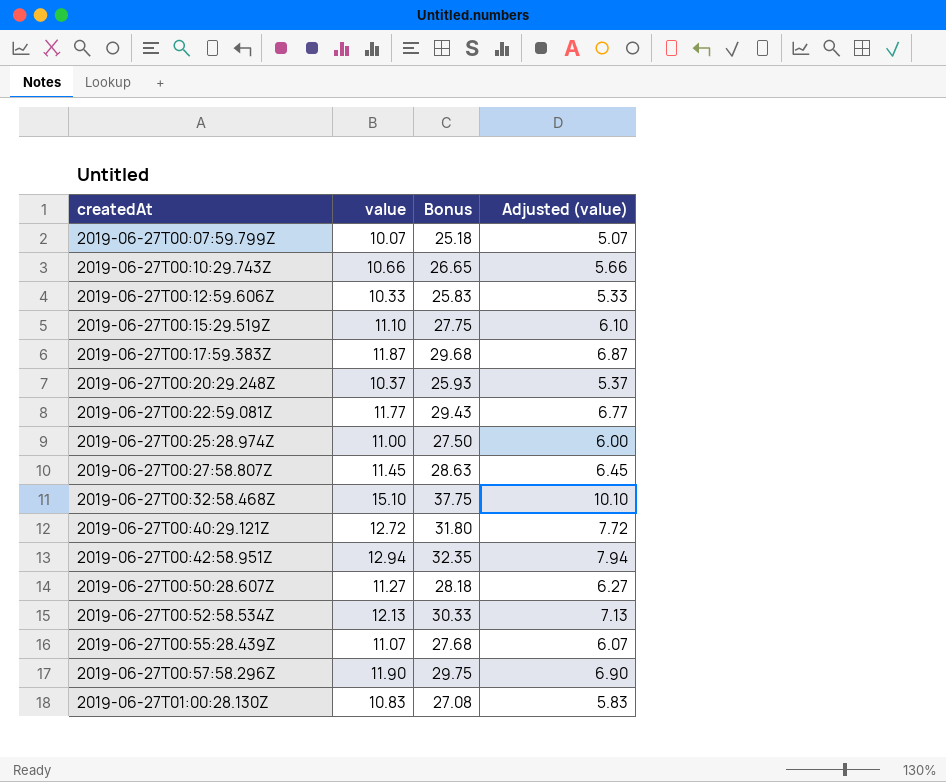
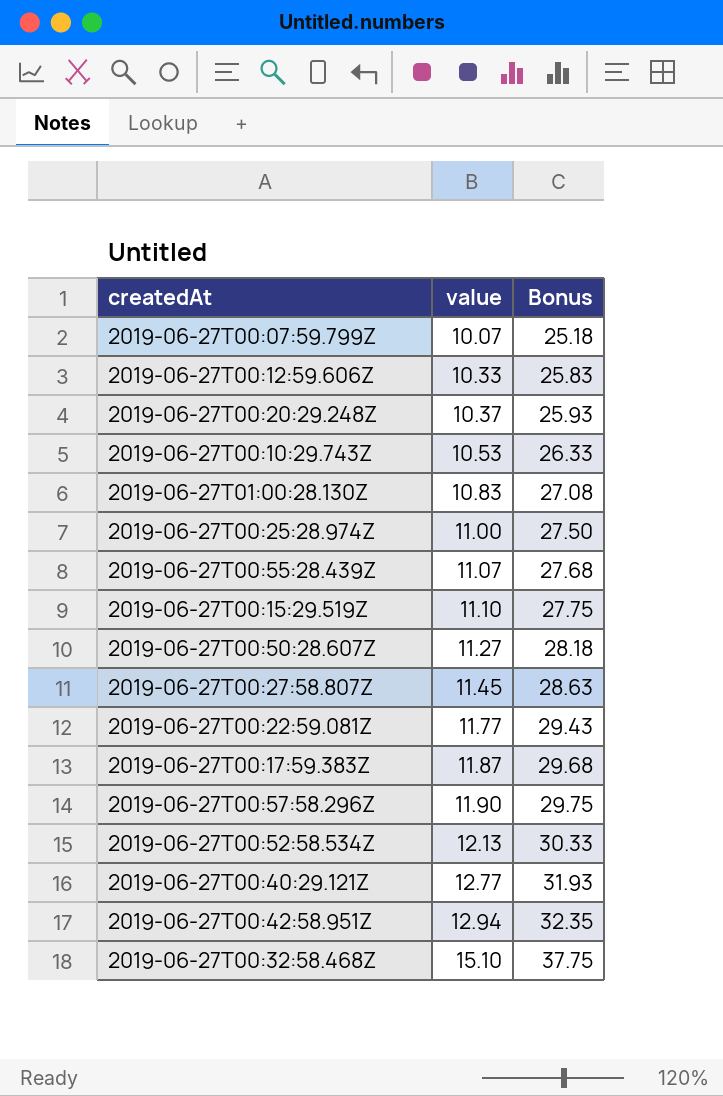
row order: createdAt ascending -> value ascending
column Adjusted (value) | formula: [value] - 5 -> none
2019-06-27T00:10:29.743Z | value: 10.66 -> 10.53
2019-06-27T00:10:29.743Z | Bonus: 26.65 -> 26.33
2019-06-27T00:40:29.121Z | value: 12.72 -> 12.77
2019-06-27T00:40:29.121Z | Bonus: 31.80 -> 31.93

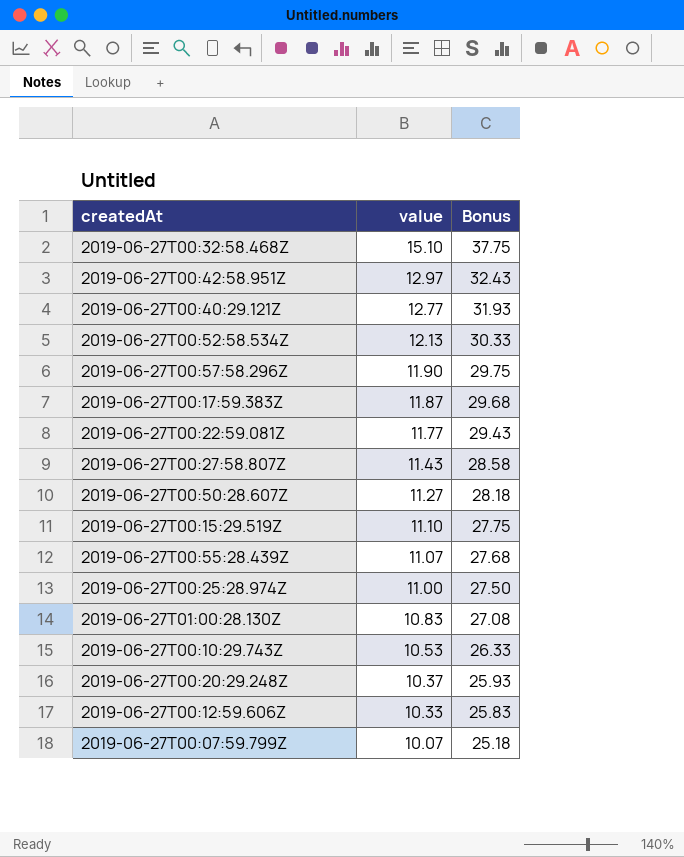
row order: value ascending -> value descending
2019-06-27T00:42:58.951Z | value: 12.94 -> 12.97
2019-06-27T00:42:58.951Z | Bonus: 32.35 -> 32.43
2019-06-27T00:27:58.807Z | value: 11.45 -> 11.43
2019-06-27T00:27:58.807Z | Bonus: 28.63 -> 28.58

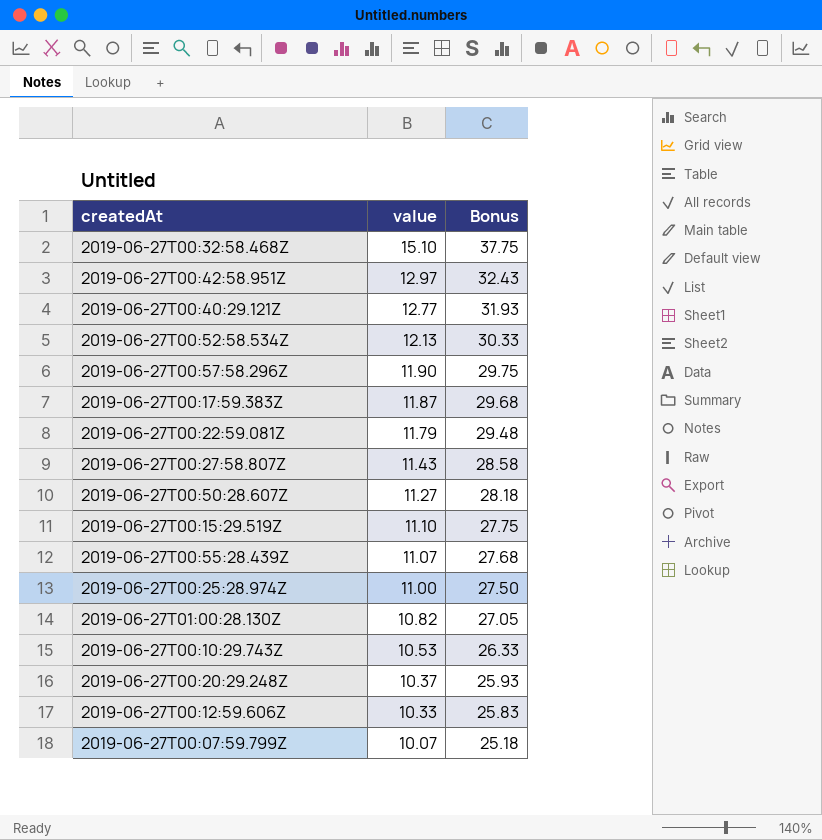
2019-06-27T00:22:59.081Z | value: 11.77 -> 11.79
2019-06-27T00:22:59.081Z | Bonus: 29.43 -> 29.48
2019-06-27T01:00:28.130Z | value: 10.83 -> 10.82
2019-06-27T01:00:28.130Z | Bonus: 27.08 -> 27.05

